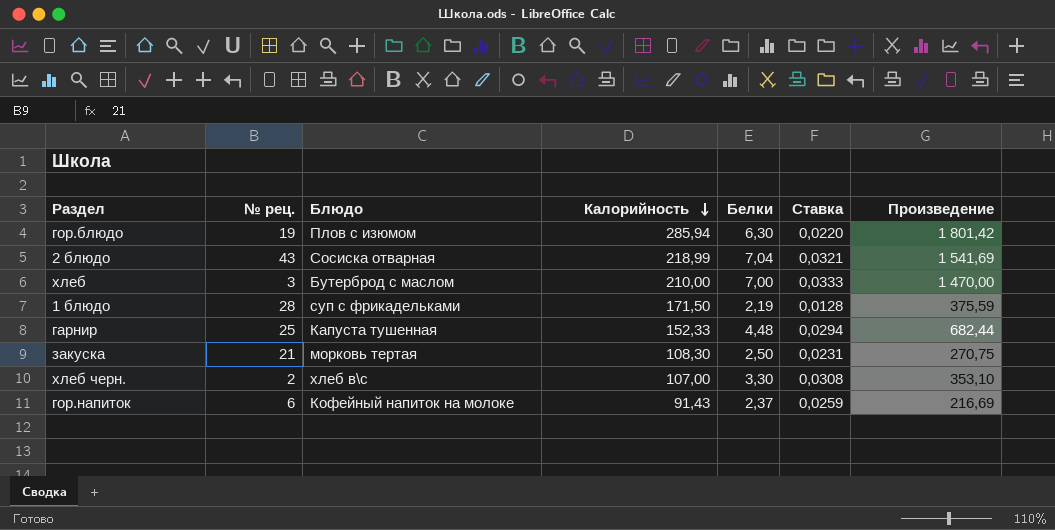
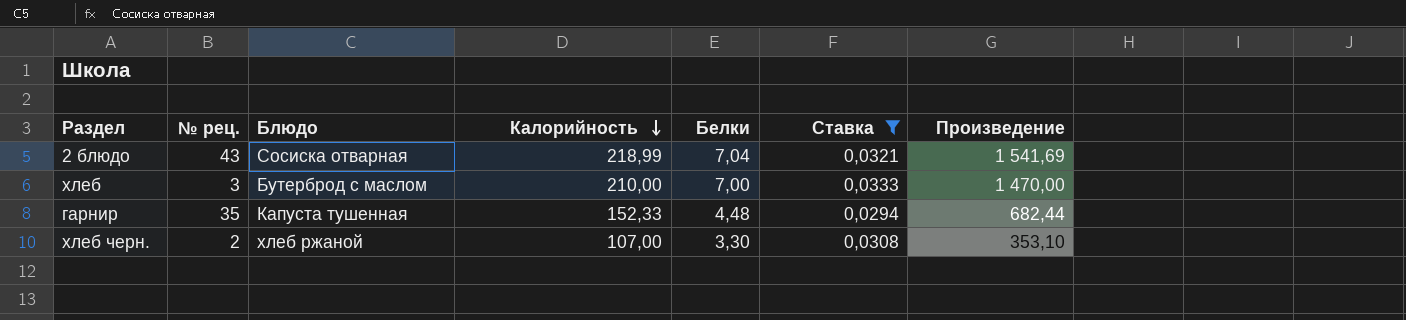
filter: none -> Ставка >= 0,0294
гарнир | № рец.: 25 -> 35
хлеб черн. | Блюдо: хлеб в\с -> хлеб ржаной

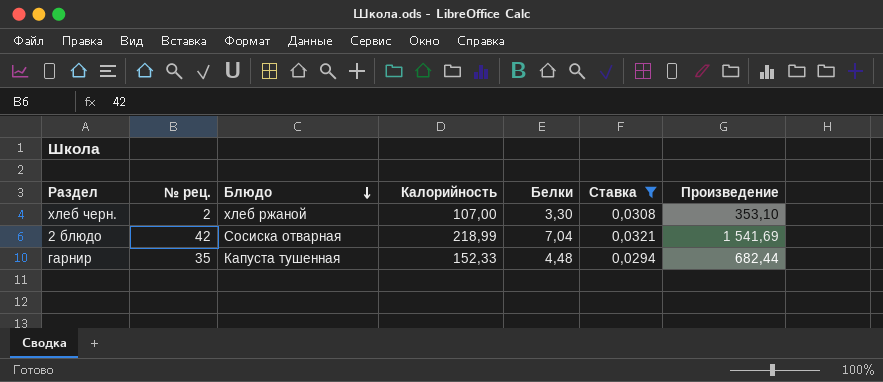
row order: Калорийность descending -> Блюдо descending
row хлеб: 3 | Бутерброд с маслом | 210,00 | 7,00 | 0,0333 | 1 470,00 -> none
2 блюдо | № рец.: 43 -> 42

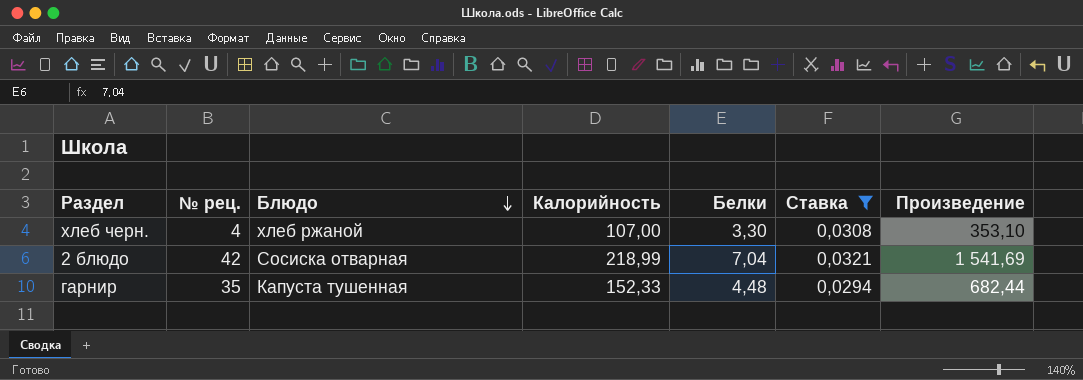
хлеб черн. | № рец.: 2 -> 4

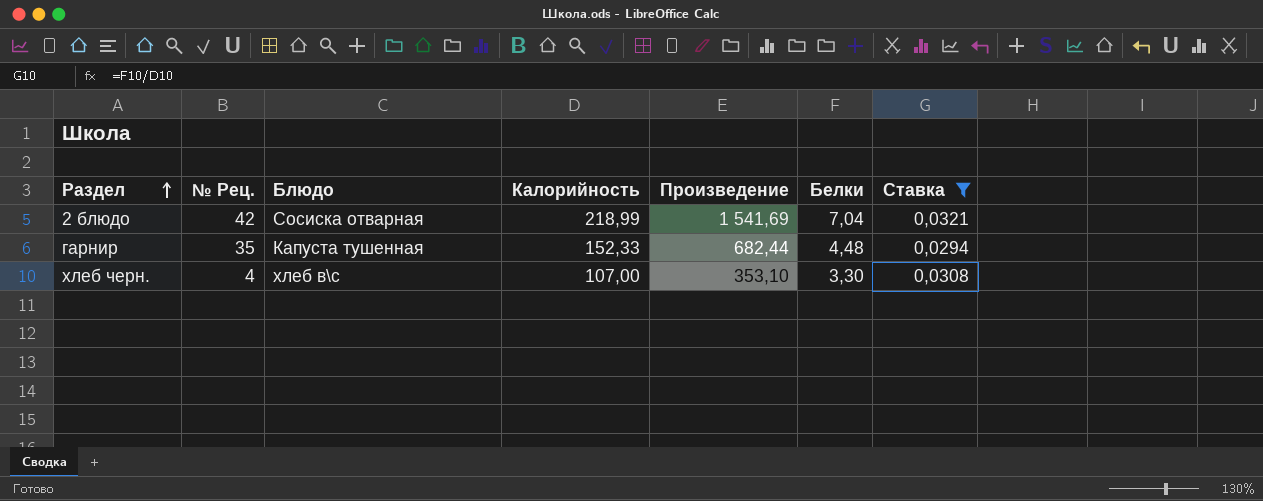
row order: Блюдо descending -> Раздел ascending
column name: № рец. -> № Рец.
column Произведение | position: 7 -> 5
хлеб черн. | Блюдо: хлеб ржаной -> хлеб в\с

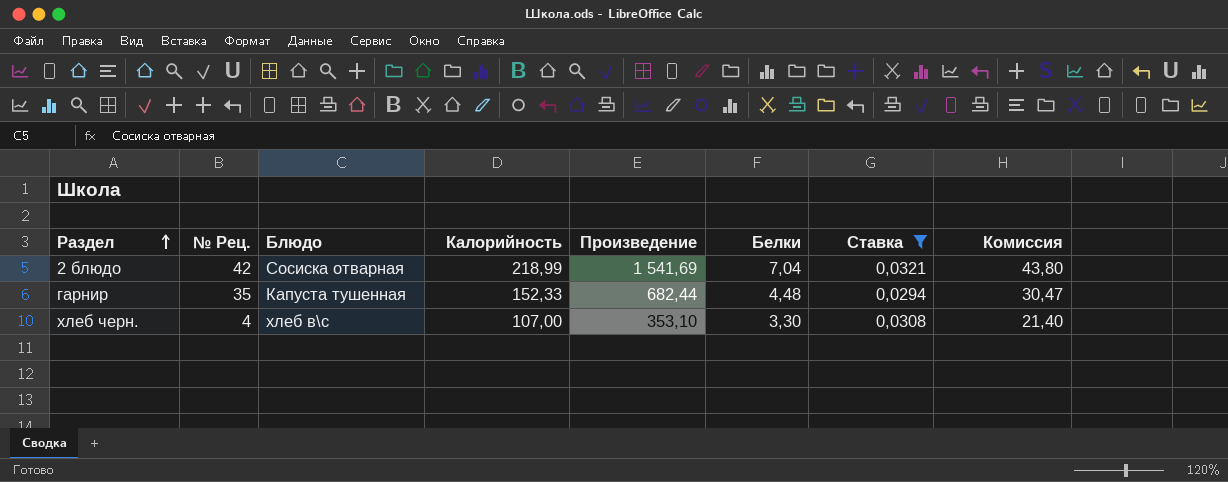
column Комиссия | formula: none -> [Калорийность] * 0,2

